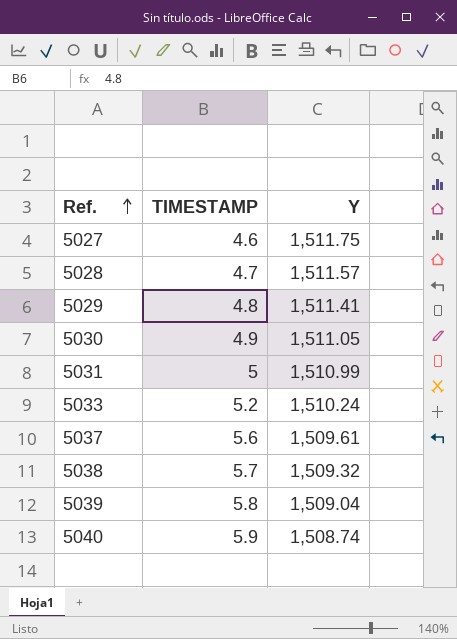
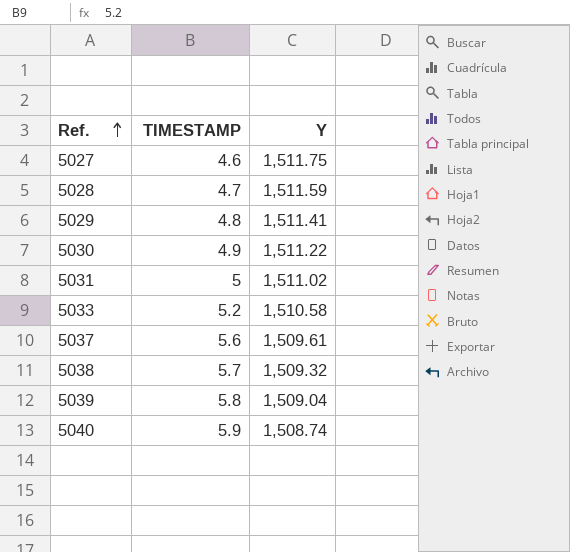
5028 | Y: 1,511.57 -> 1,511.59
5030 | Y: 1,511.05 -> 1,511.22
5031 | Y: 1,510.99 -> 1,511.02
5033 | Y: 1,510.24 -> 1,510.58

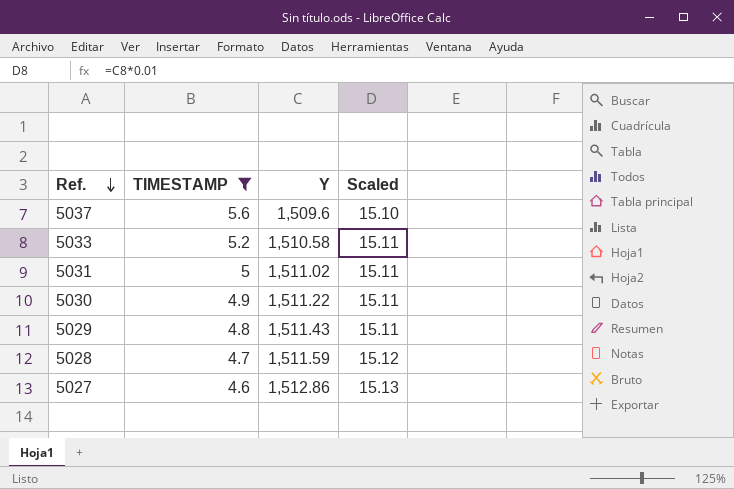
filter: none -> TIMESTAMP <= 5.6
row order: Ref. ascending -> Ref. descending
column Scaled | formula: none -> [Y] * 0.01
5037 | Y: 1,509.61 -> 1,509.6
5029 | Y: 1,511.41 -> 1,511.43
5027 | Y: 1,511.75 -> 1,512.86

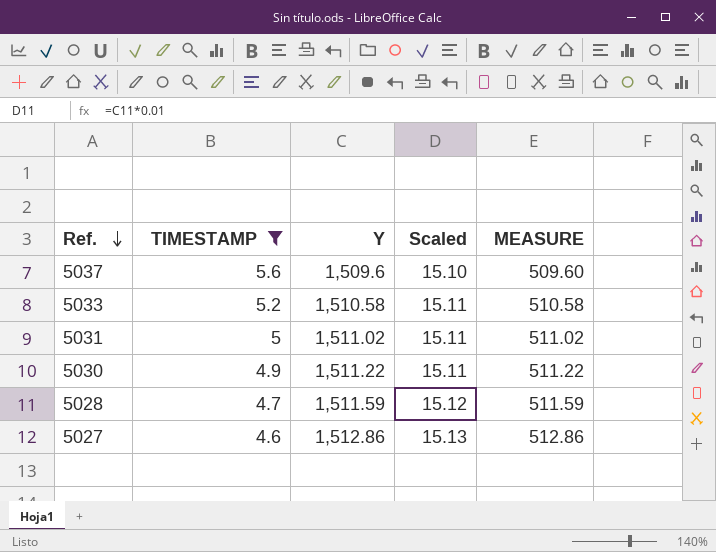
column MEASURE | formula: none -> [Y] - 1000
row 5029: 4.8 | 1,511.43 | 15.11 -> none

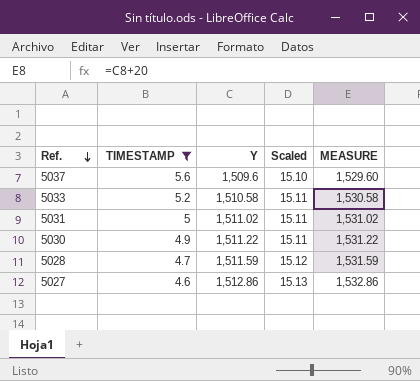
column MEASURE | formula: [Y] - 1000 -> [Y] + 20

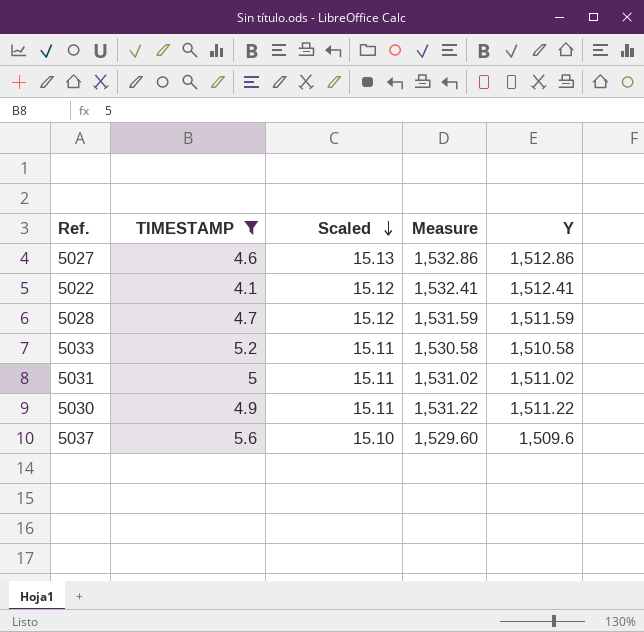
row order: Ref. descending -> Scaled descending
column name: MEASURE -> Measure
column Y | position: 3 -> 5
row 5022: none -> 4.1 | 15.12 | 1,532.41 | 1,512.41

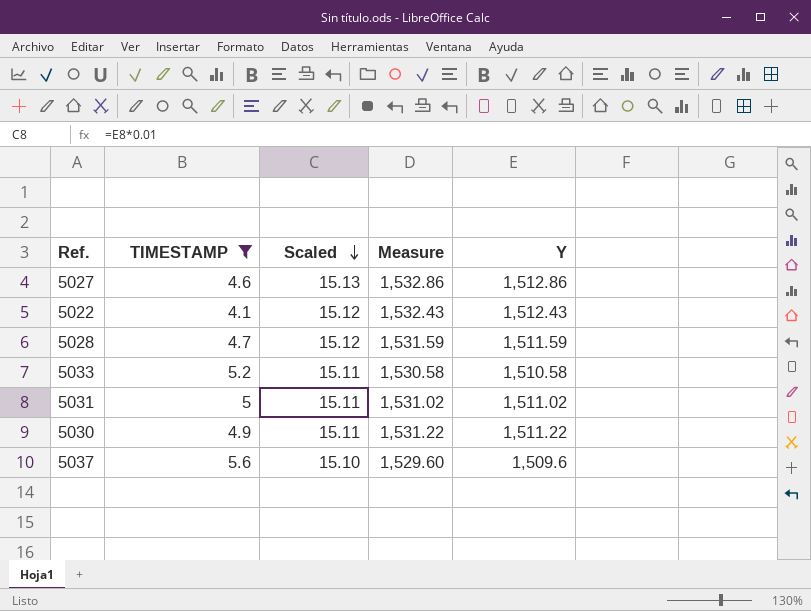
5022 | Measure: 1,532.41 -> 1,532.43
5022 | Y: 1,512.41 -> 1,512.43

